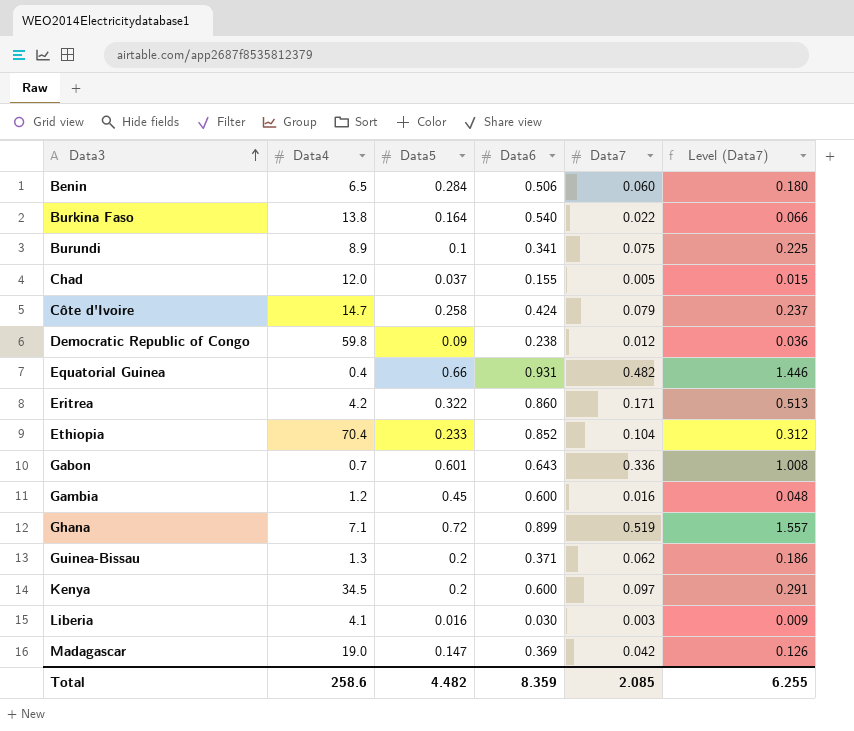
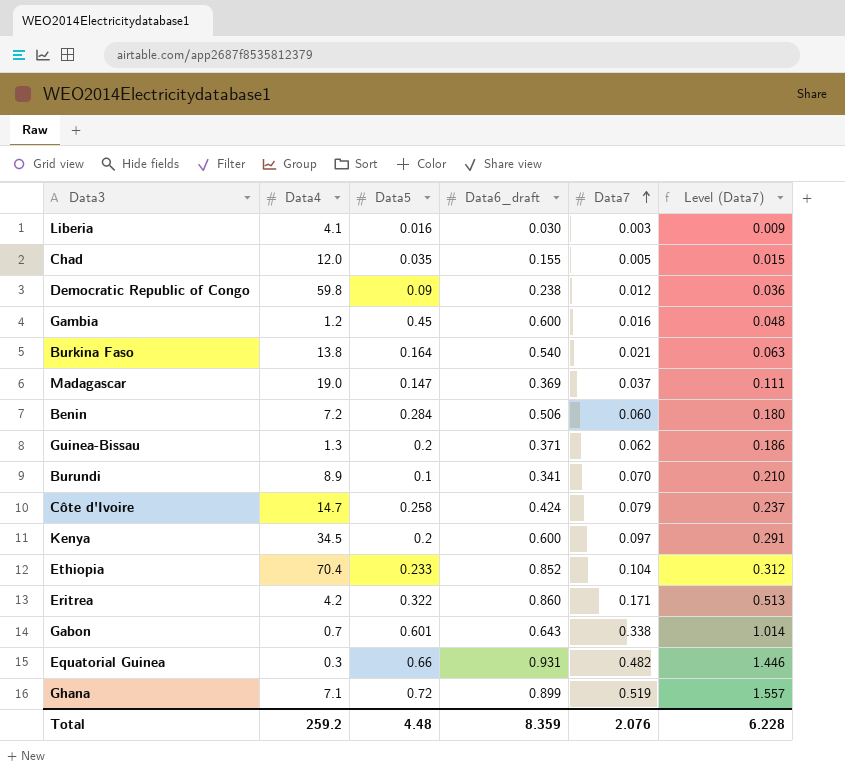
row order: Data3 ascending -> Data7 ascending
column name: Data6 -> Data6_draft
Chad | Data5: 0.037 -> 0.035
Burkina Faso | Data7: 0.022 -> 0.021
Burkina Faso | Level (Data7): 0.066 -> 0.063
Madagascar | Data7: 0.042 -> 0.037
Madagascar | Level (Data7): 0.126 -> 0.111
Benin | Data4: 6.5 -> 7.2
Burundi | Data7: 0.075 -> 0.070
Burundi | Level (Data7): 0.225 -> 0.210
Gabon | Data7: 0.336 -> 0.338
Gabon | Level (Data7): 1.008 -> 1.014
Equatorial Guinea | Data4: 0.4 -> 0.3
Total | Data4: 258.6 -> 259.2
Total | Data5: 4.482 -> 4.48
Total | Data7: 2.085 -> 2.076
Total | Level (Data7): 6.255 -> 6.228

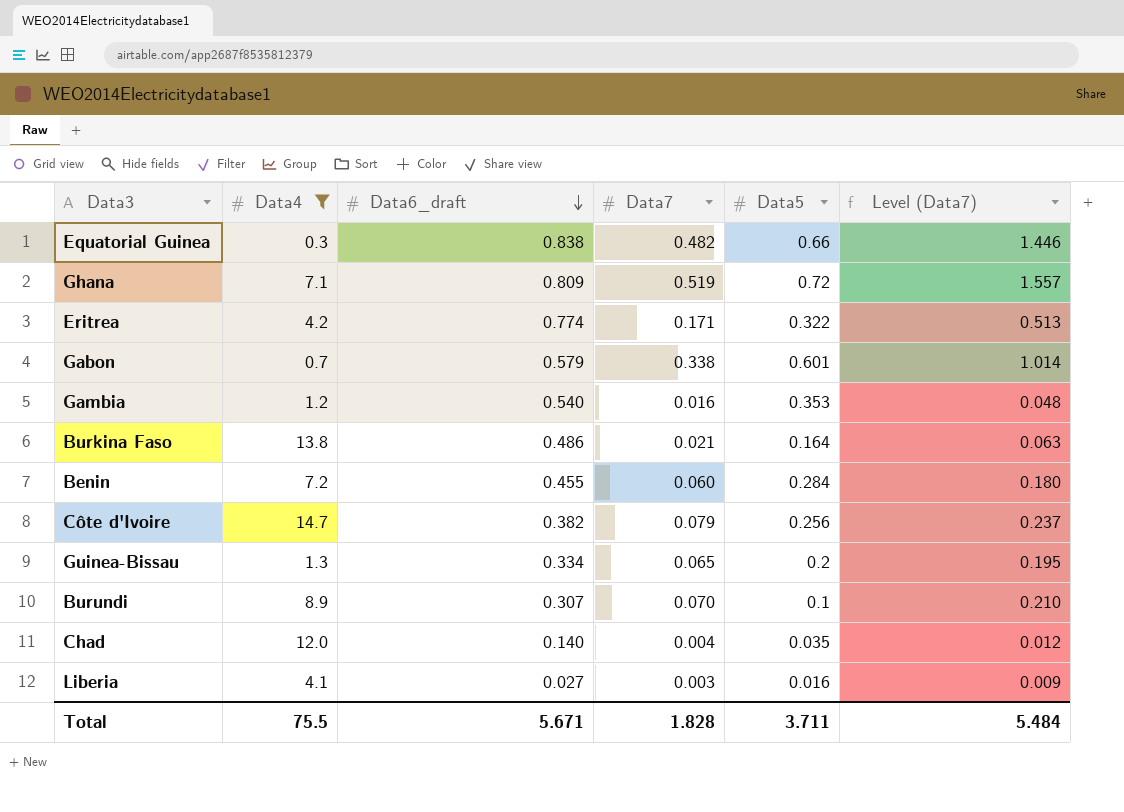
filter: none -> Data4 <= 14.7
row order: Data7 ascending -> Data6_draft descending
column Data5 | position: 3 -> 5
Equatorial Guinea | Data6_draft: 0.931 -> 0.838
Ghana | Data6_draft: 0.899 -> 0.809
Eritrea | Data6_draft: 0.860 -> 0.774
Gabon | Data6_draft: 0.643 -> 0.579
Gambia | Data6_draft: 0.600 -> 0.540
Gambia | Data5: 0.45 -> 0.353
Burkina Faso | Data6_draft: 0.540 -> 0.486
Benin | Data6_draft: 0.506 -> 0.455
Côte d'Ivoire | Data6_draft: 0.424 -> 0.382
Côte d'Ivoire | Data5: 0.258 -> 0.256
Guinea-Bissau | Data6_draft: 0.371 -> 0.334
Guinea-Bissau | Data7: 0.062 -> 0.065
Guinea-Bissau | Level (Data7): 0.186 -> 0.195
Burundi | Data6_draft: 0.341 -> 0.307
Chad | Data6_draft: 0.155 -> 0.140
Chad | Data7: 0.005 -> 0.004
Chad | Level (Data7): 0.015 -> 0.012
Liberia | Data6_draft: 0.030 -> 0.027
Total | Data4: 259.2 -> 75.5
Total | Data6_draft: 8.359 -> 5.671
Total | Data7: 2.076 -> 1.828
Total | Data5: 4.48 -> 3.711
Total | Level (Data7): 6.228 -> 5.484

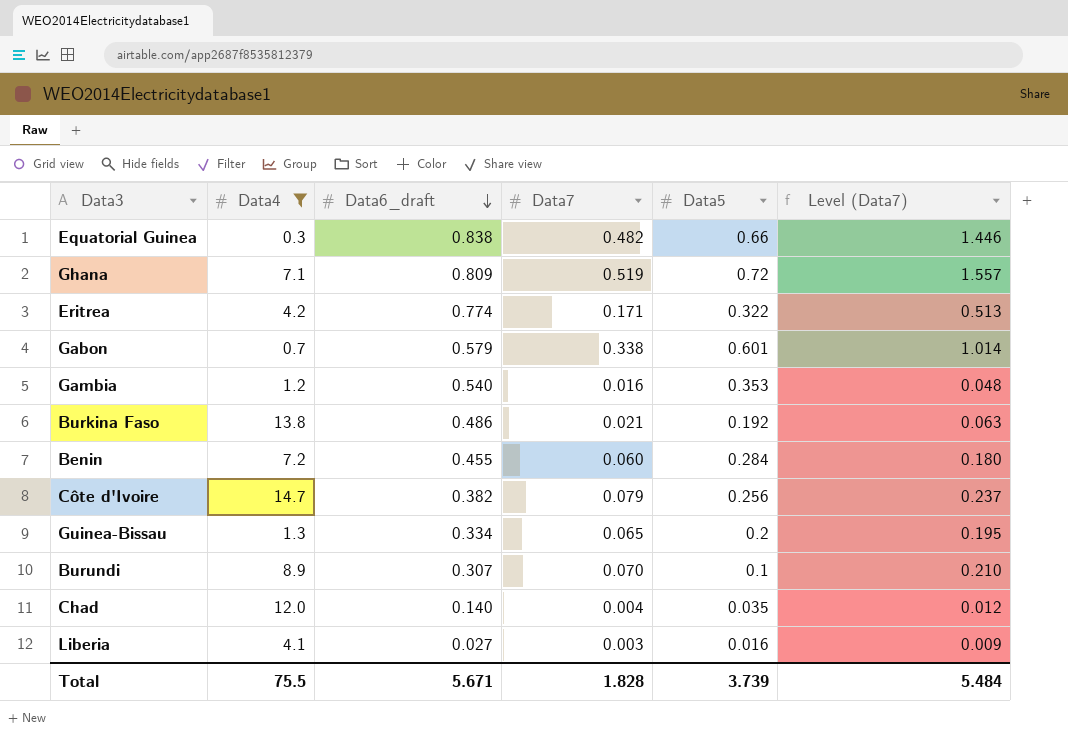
Burkina Faso | Data5: 0.164 -> 0.192
Total | Data5: 3.711 -> 3.739

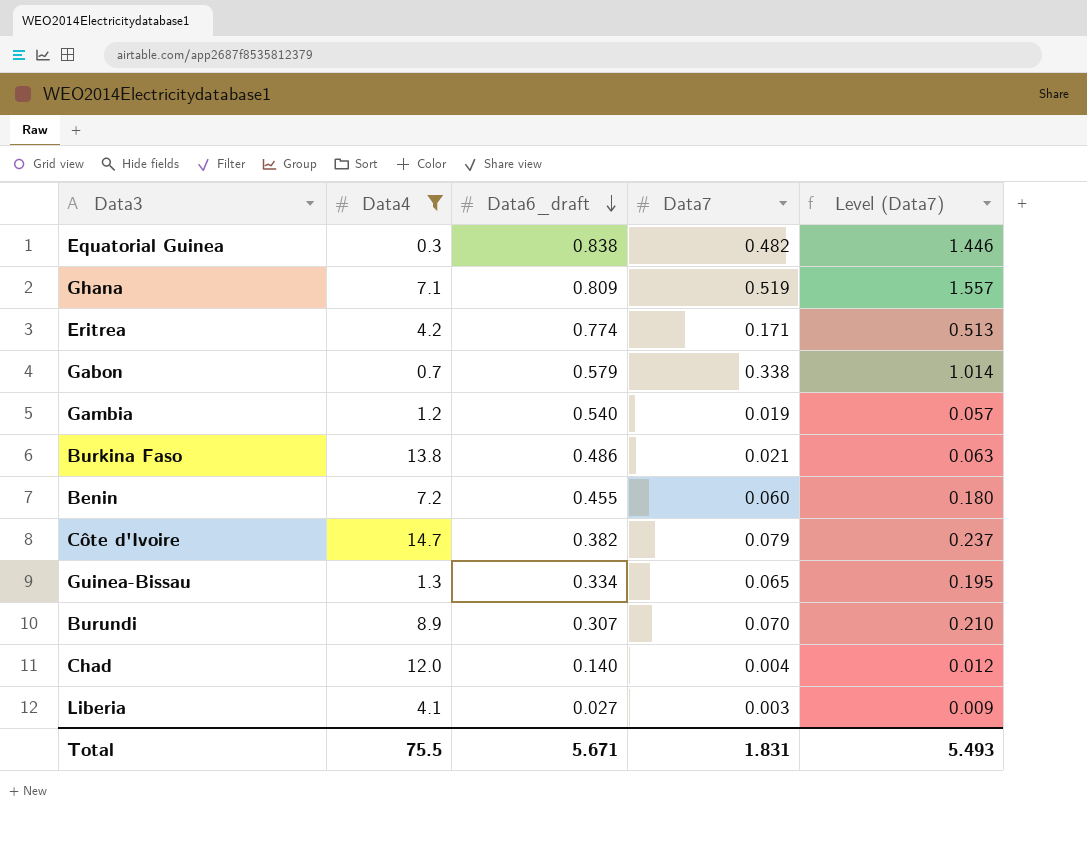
column Data5 | position: 5 -> none
Gambia | Data7: 0.016 -> 0.019
Gambia | Level (Data7): 0.048 -> 0.057
Total | Data7: 1.828 -> 1.831
Total | Level (Data7): 5.484 -> 5.493

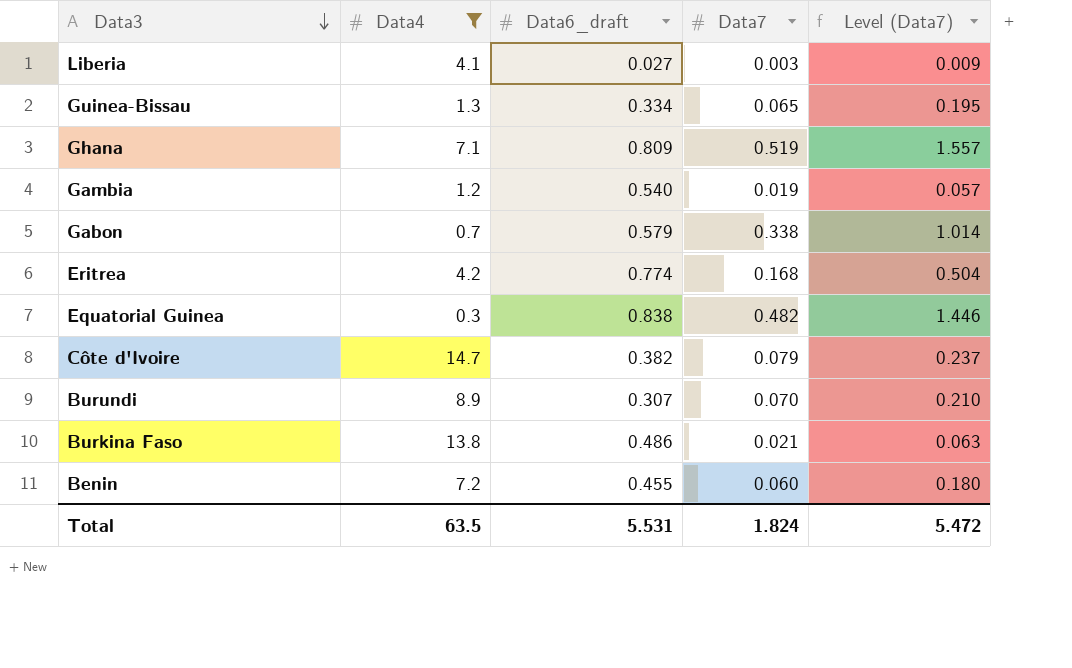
row order: Data6_draft descending -> Data3 descending
row Chad: 12.0 | 0.140 | 0.004 | 0.012 -> none
Eritrea | Data7: 0.171 -> 0.168
Eritrea | Level (Data7): 0.513 -> 0.504
Total | Data4: 75.5 -> 63.5
Total | Data6_draft: 5.671 -> 5.531
Total | Data7: 1.831 -> 1.824
Total | Level (Data7): 5.493 -> 5.472

